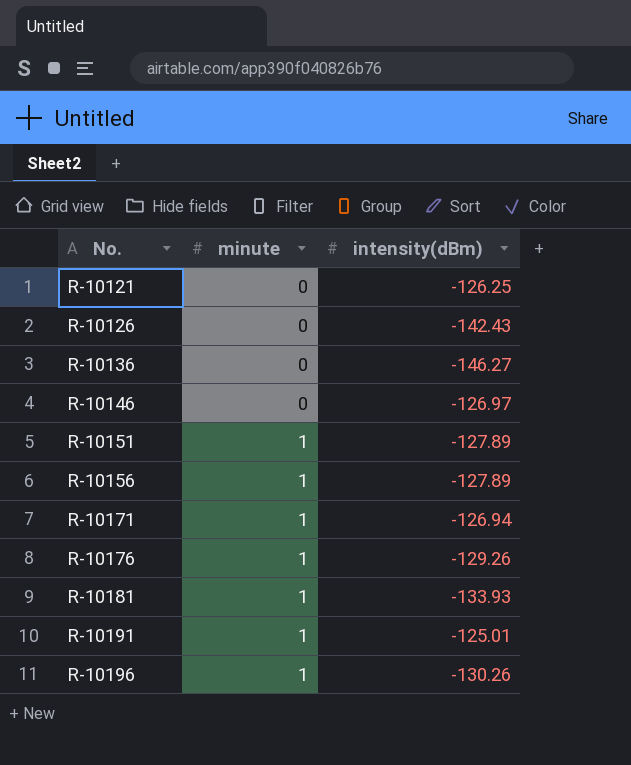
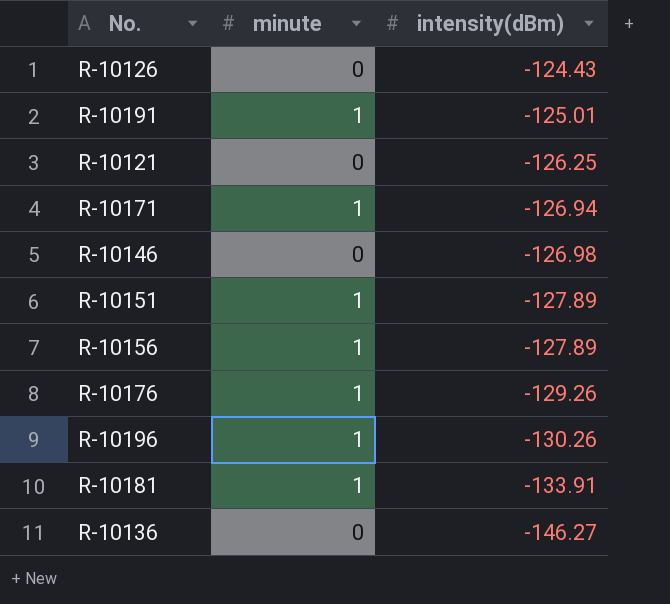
row order: No. ascending -> intensity(dBm) descending
R-10126 | intensity(dBm): -142.43 -> -124.43
R-10146 | intensity(dBm): -126.97 -> -126.98
R-10181 | intensity(dBm): -133.93 -> -133.91

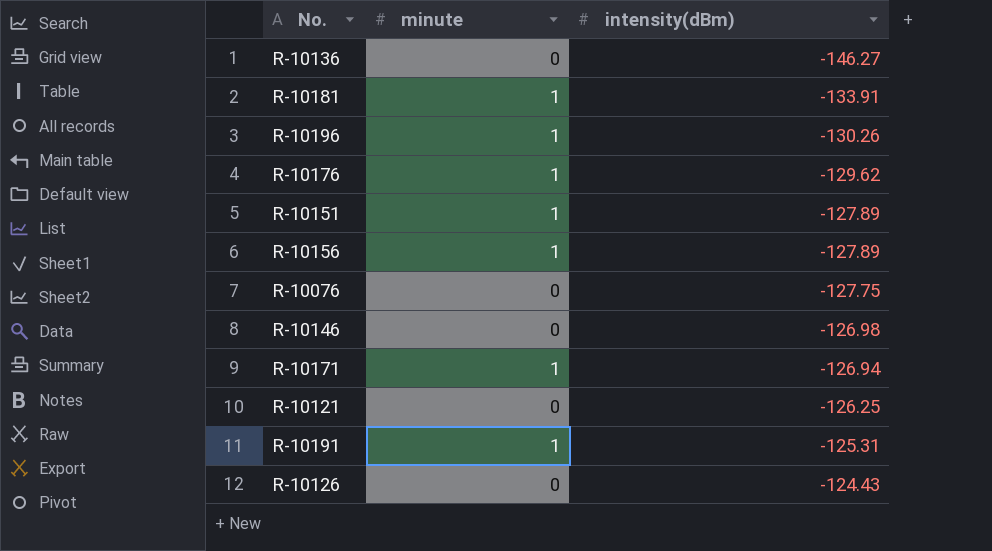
row order: intensity(dBm) descending -> intensity(dBm) ascending
R-10176 | intensity(dBm): -129.26 -> -129.62
row R-10076: none -> 0 | -127.75
R-10191 | intensity(dBm): -125.01 -> -125.31

